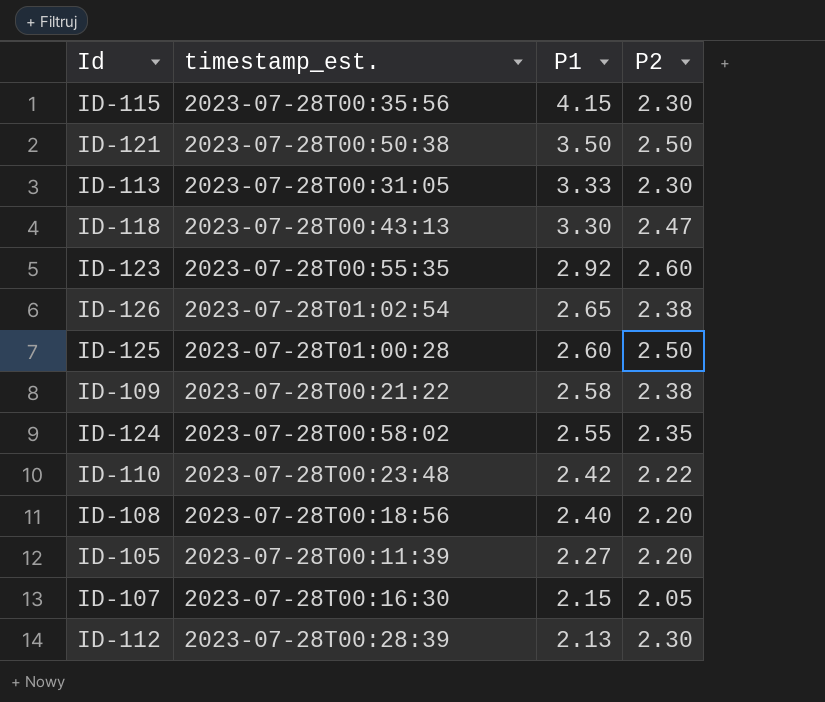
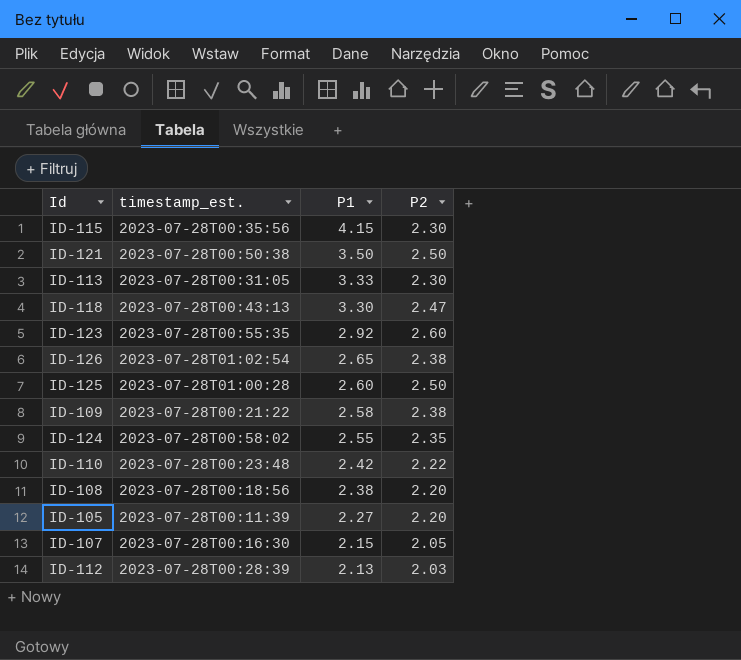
ID-108 | P1: 2.40 -> 2.38
ID-112 | P2: 2.30 -> 2.03

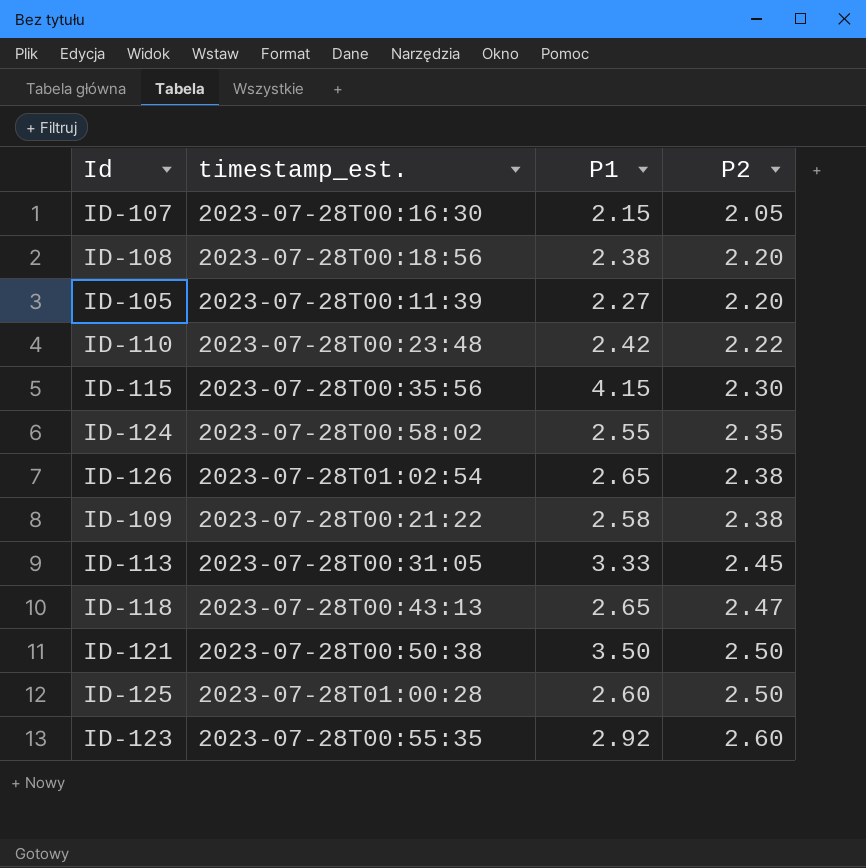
row order: P1 descending -> P2 ascending
row ID-112: 2023-07-28T00:28:39 | 2.13 | 2.03 -> none
ID-113 | P2: 2.30 -> 2.45
ID-118 | P1: 3.30 -> 2.65

